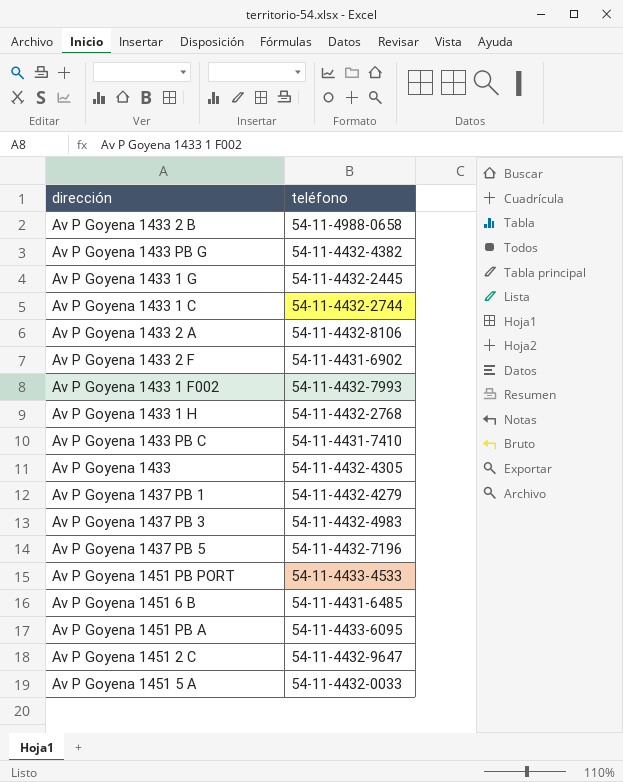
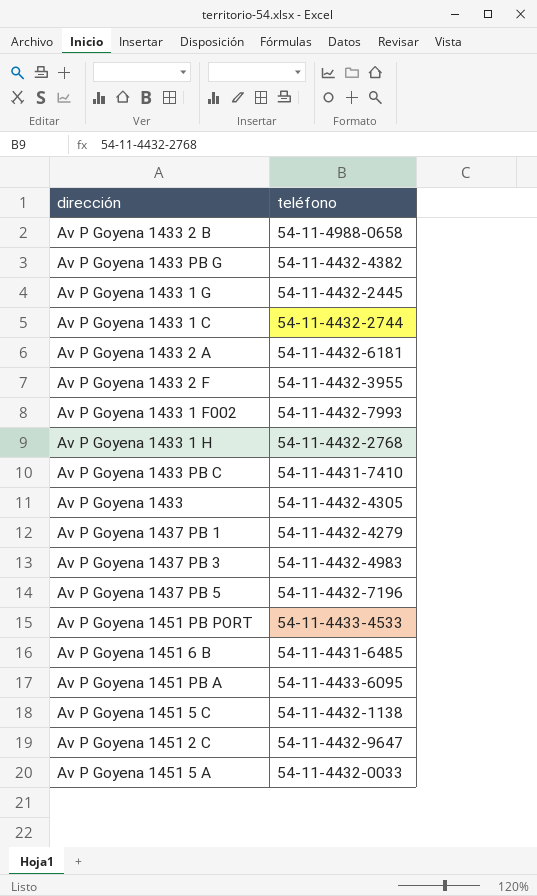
Av P Goyena 1433 2 A | teléfono: 54-11-4432-8106 -> 54-11-4432-6181
Av P Goyena 1433 2 F | teléfono: 54-11-4431-6902 -> 54-11-4432-3955
row Av P Goyena 1451 5 C: none -> 54-11-4432-1138

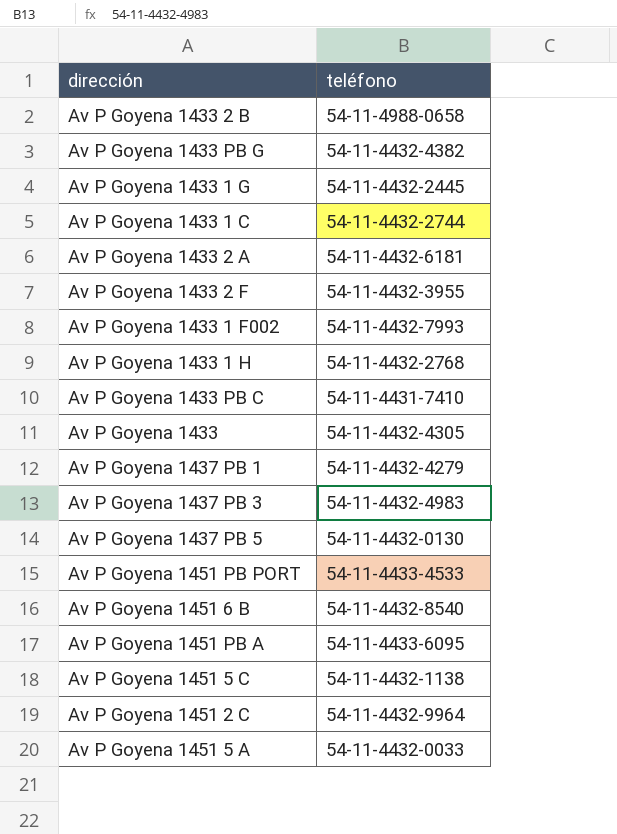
Av P Goyena 1437 PB 5 | teléfono: 54-11-4432-7196 -> 54-11-4432-0130
Av P Goyena 1451 6 B | teléfono: 54-11-4431-6485 -> 54-11-4432-8540
Av P Goyena 1451 2 C | teléfono: 54-11-4432-9647 -> 54-11-4432-9964

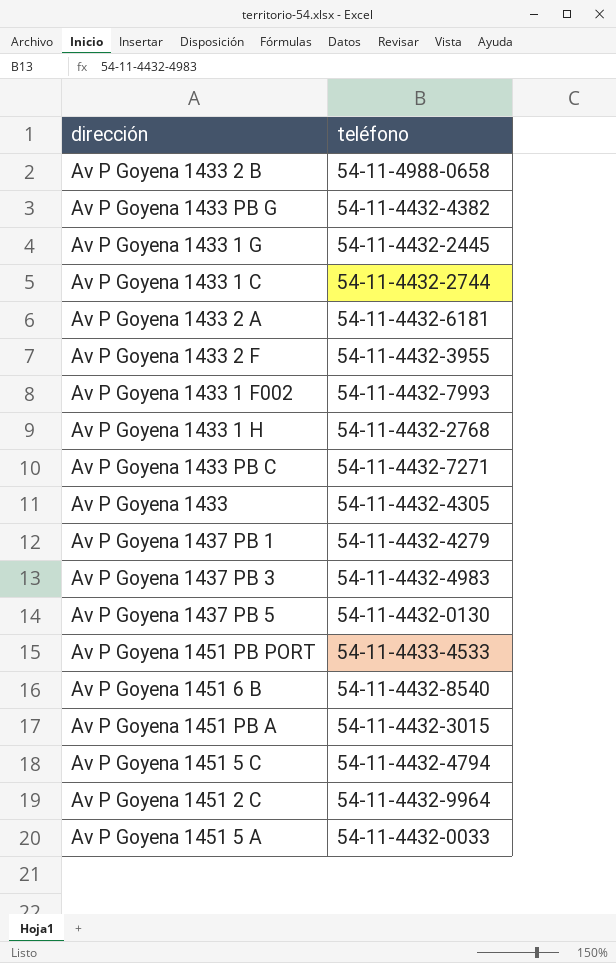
Av P Goyena 1433 PB C | teléfono: 54-11-4431-7410 -> 54-11-4432-7271
Av P Goyena 1451 PB A | teléfono: 54-11-4433-6095 -> 54-11-4432-3015
Av P Goyena 1451 5 C | teléfono: 54-11-4432-1138 -> 54-11-4432-4794

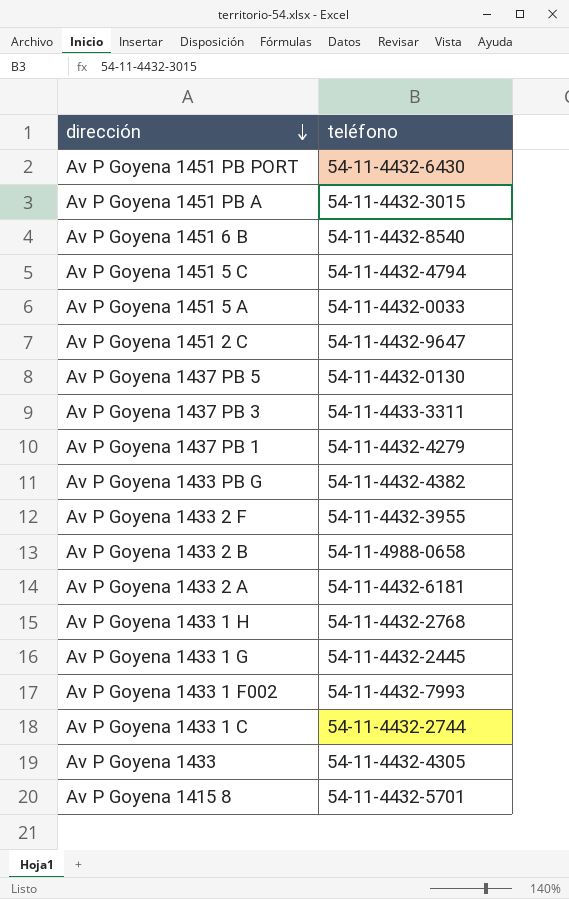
row order: none -> dirección descending
row Av P Goyena 1433 PB C: 54-11-4432-7271 -> none
Av P Goyena 1451 PB PORT | teléfono: 54-11-4433-4533 -> 54-11-4432-6430
Av P Goyena 1451 2 C | teléfono: 54-11-4432-9964 -> 54-11-4432-9647
Av P Goyena 1437 PB 3 | teléfono: 54-11-4432-4983 -> 54-11-4433-3311
row Av P Goyena 1415 8: none -> 54-11-4432-5701

